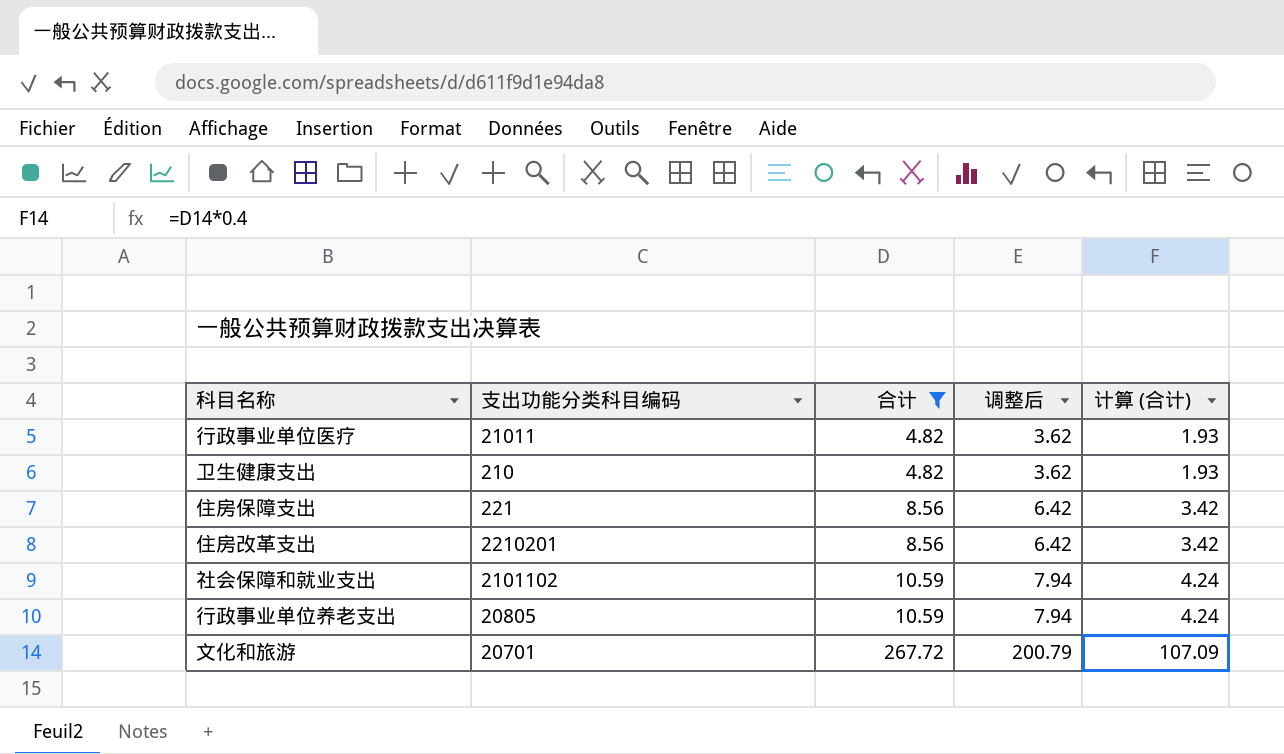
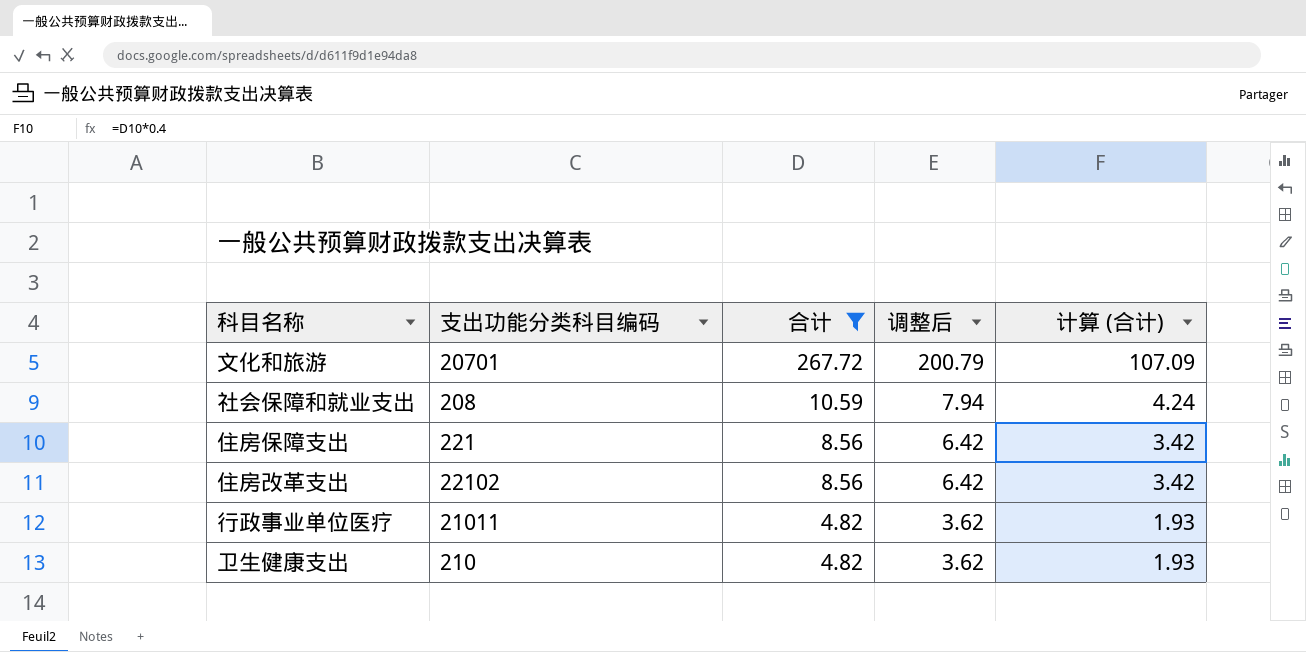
row order: 合计 ascending -> 合计 descending
row 行政事业单位养老支出: 20805 | 10.59 | 7.94 | 4.24 -> none
社会保障和就业支出 | 支出功能分类科目编码: 2101102 -> 208
住房改革支出 | 支出功能分类科目编码: 2210201 -> 22102

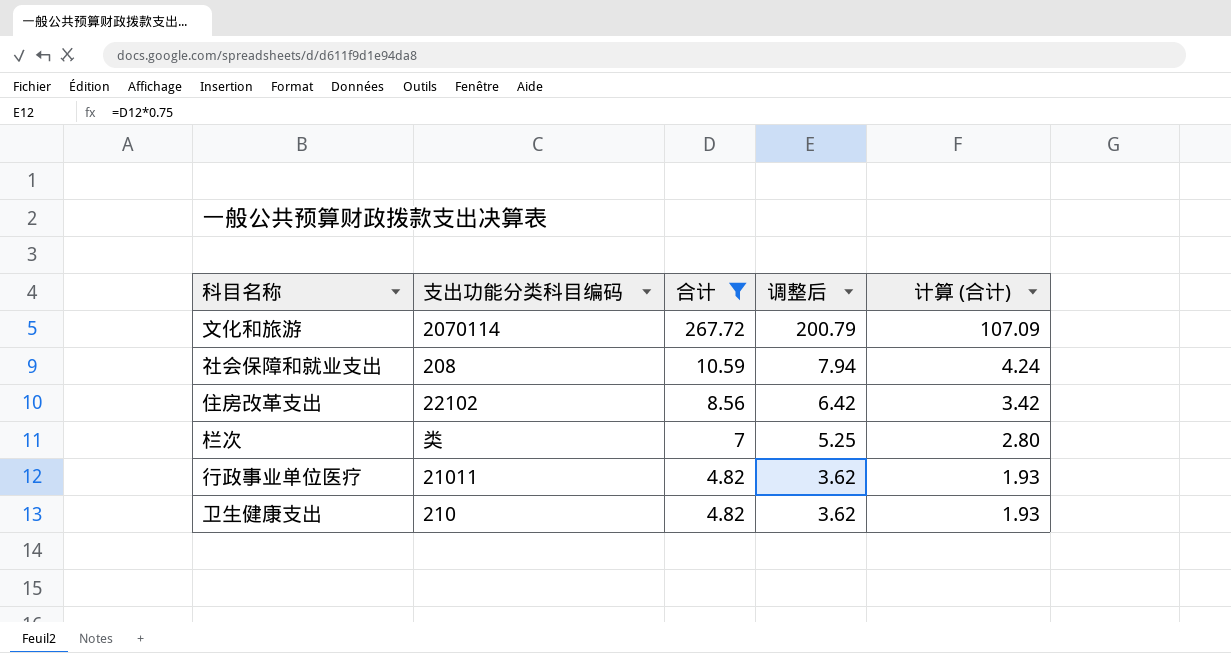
row 住房保障支出: 221 | 8.56 | 6.42 | 3.42 -> none
文化和旅游 | 支出功能分类科目编码: 20701 -> 2070114
row 栏次: none -> 类 | 7 | 5.25 | 2.80

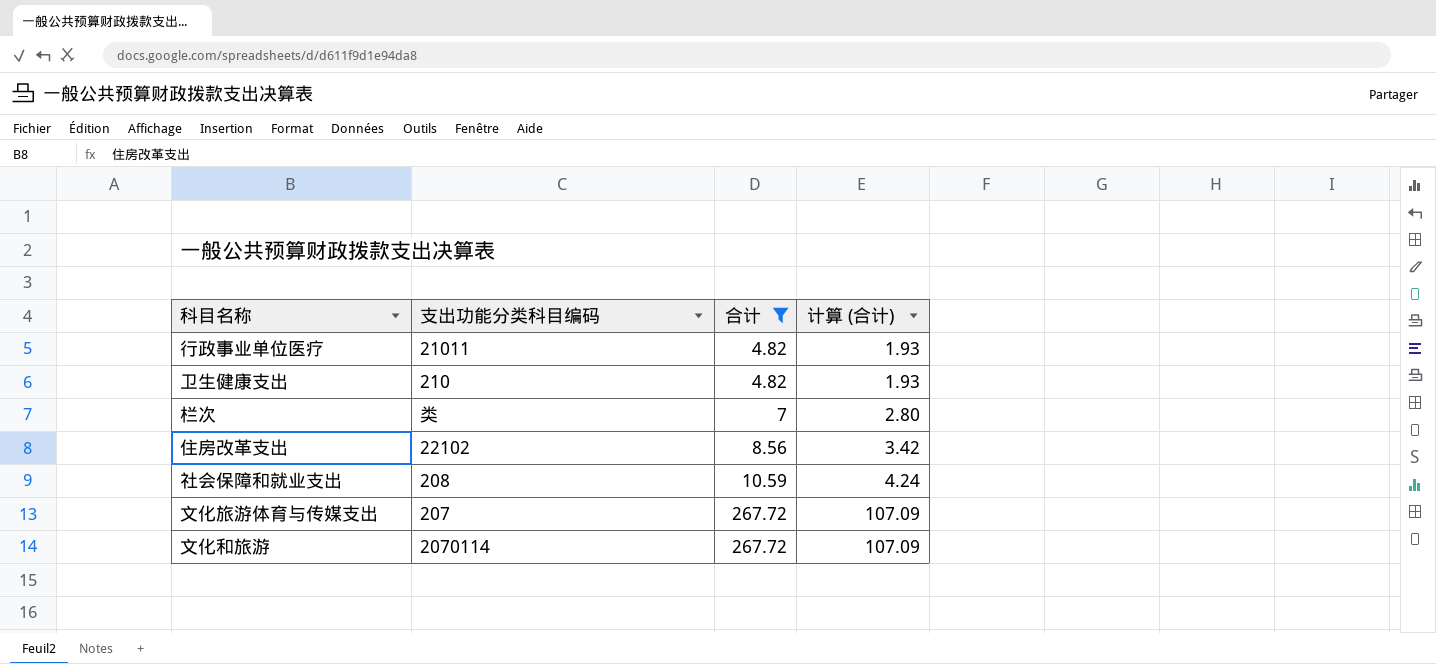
row order: 合计 descending -> 合计 ascending
column 调整后 | formula: [合计] * 0.75 -> none
row 文化旅游体育与传媒支出: none -> 207 | 267.72 | 107.09

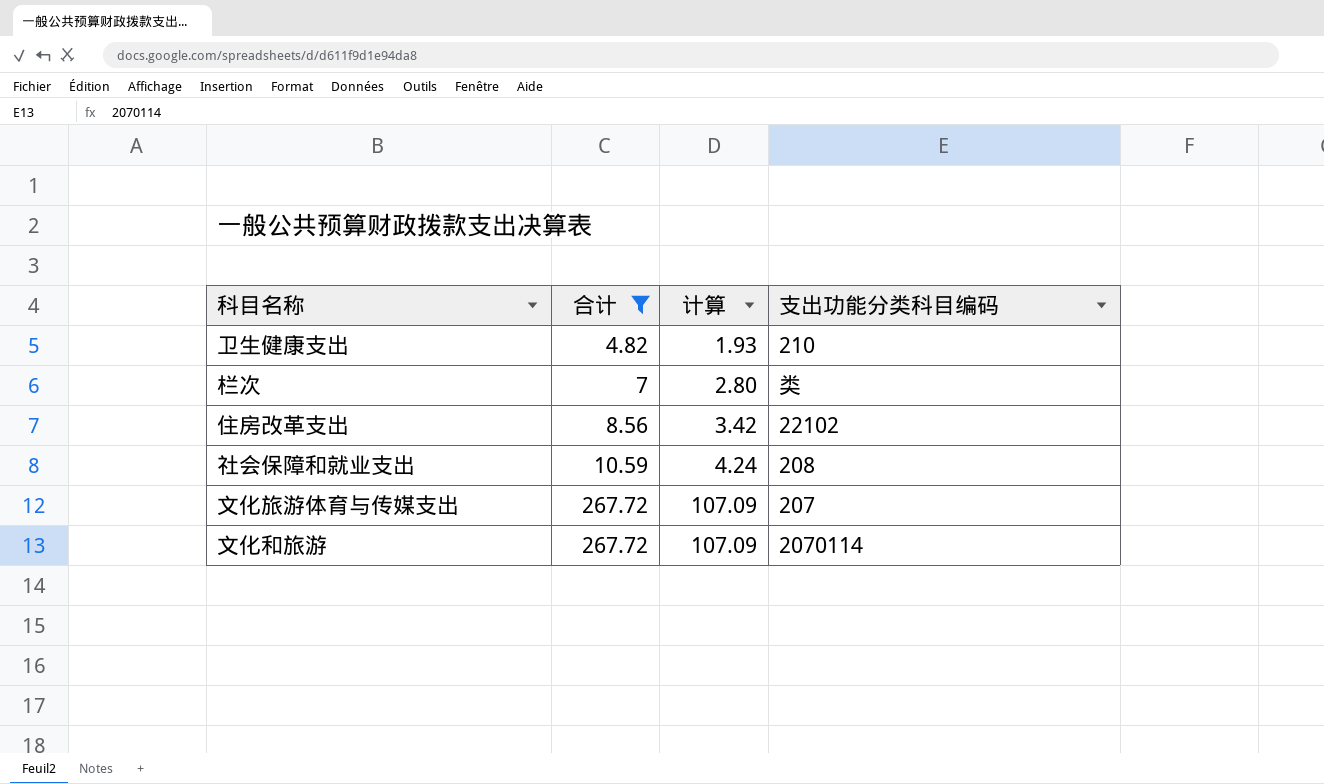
column name: 计算 (合计) -> 计算
column 支出功能分类科目编码 | position: 2 -> 4
row 行政事业单位医疗: 21011 | 4.82 | 1.93 -> none

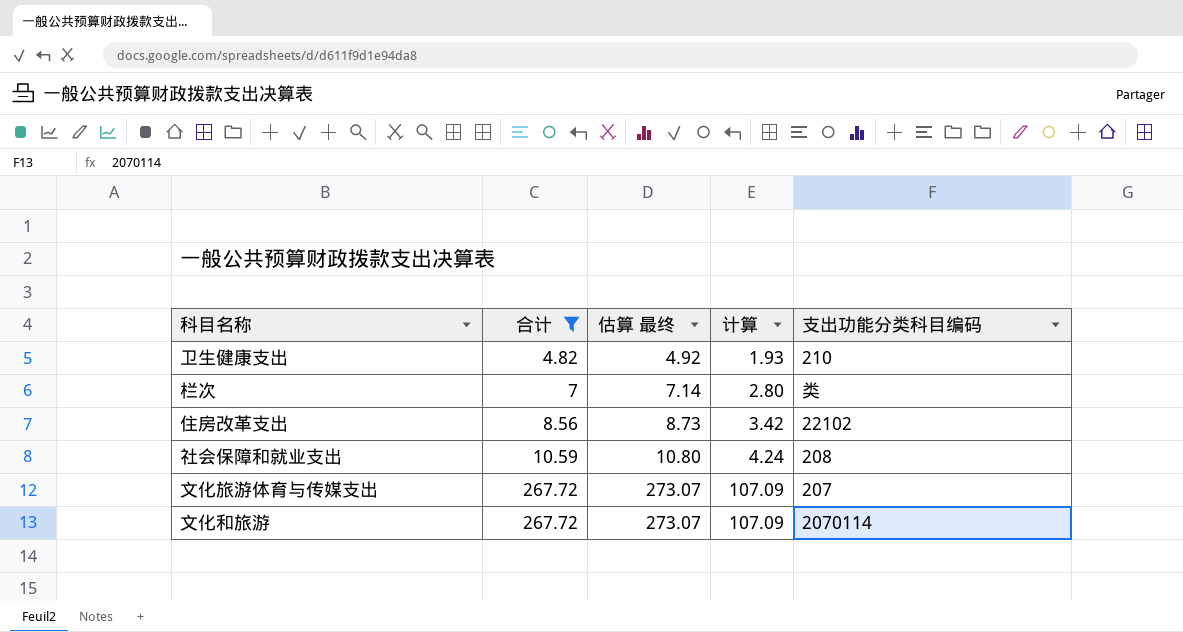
column 估算 最终 | formula: none -> [合计] * 1.02

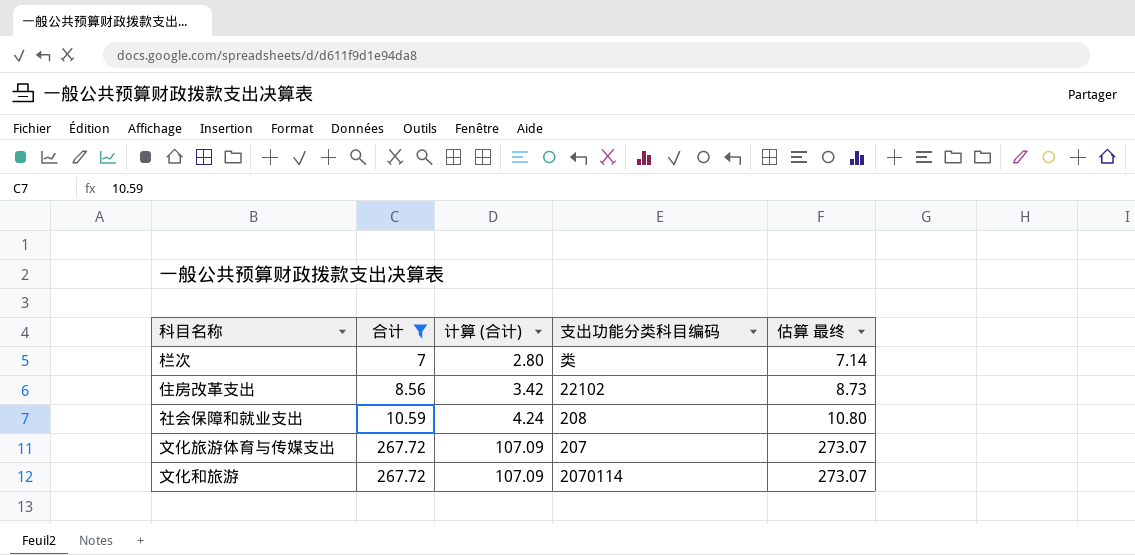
column name: 计算 -> 计算 (合计)
column 估算 最终 | position: 3 -> 5
row 卫生健康支出: 4.82 | 4.92 | 1.93 | 210 -> none

